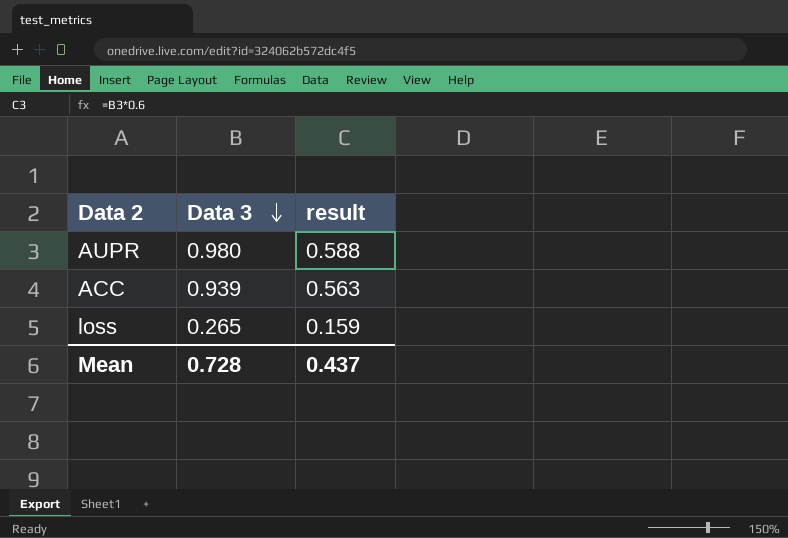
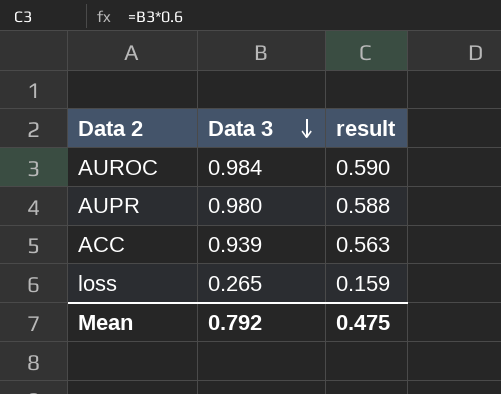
row AUROC: none -> 0.984 | 0.590
Mean | Data 3: 0.728 -> 0.792
Mean | result: 0.437 -> 0.475

